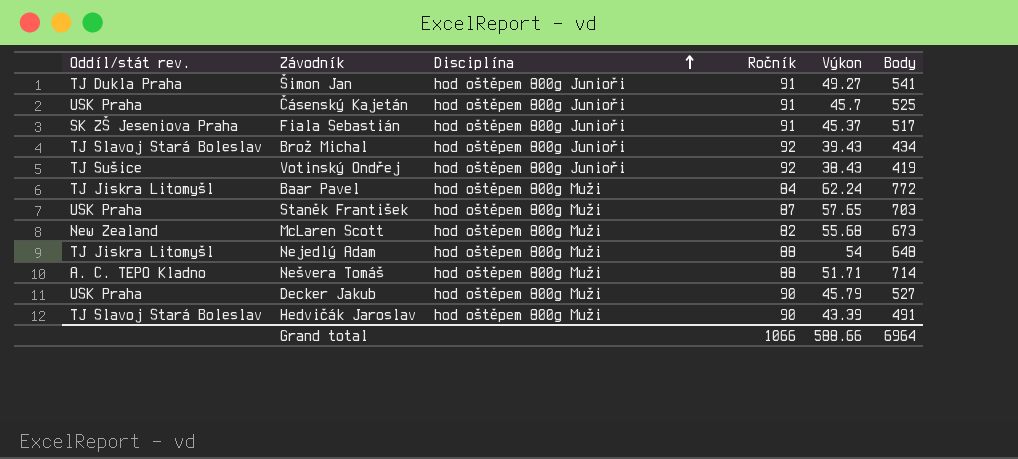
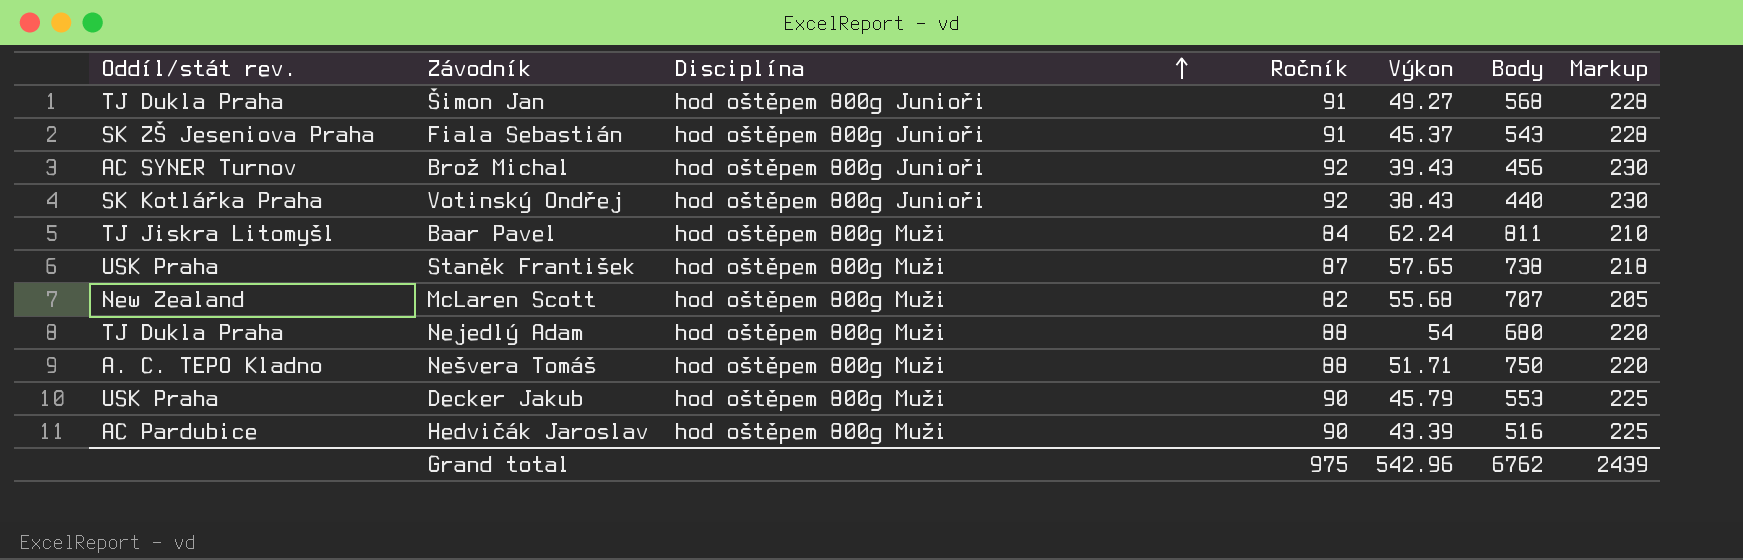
column Markup | formula: none -> [Ročník] * 2.5
row Čásenský Kajetán: USK Praha | hod oštěpem 800g Junioři | 91 | 45.7 | 525 -> none
Šimon Jan | Body: 541 -> 568
Fiala Sebastián | Body: 517 -> 543
Brož Michal | Oddíl/stát rev.: TJ Slavoj Stará Boleslav -> AC SYNER Turnov
Brož Michal | Body: 434 -> 456
Votinský Ondřej | Oddíl/stát rev.: TJ Sušice -> SK Kotlářka Praha
Votinský Ondřej | Body: 419 -> 440
Baar Pavel | Body: 772 -> 811
Staněk František | Body: 703 -> 738
McLaren Scott | Body: 673 -> 707
Nejedlý Adam | Oddíl/stát rev.: TJ Jiskra Litomyšl -> TJ Dukla Praha
Nejedlý Adam | Body: 648 -> 680
Nešvera Tomáš | Body: 714 -> 750
Decker Jakub | Body: 527 -> 553
Hedvičák Jaroslav | Oddíl/stát rev.: TJ Slavoj Stará Boleslav -> AC Pardubice
Hedvičák Jaroslav | Body: 491 -> 516
Grand total | Ročník: 1066 -> 975
Grand total | Výkon: 588.66 -> 542.96
Grand total | Body: 6964 -> 6762

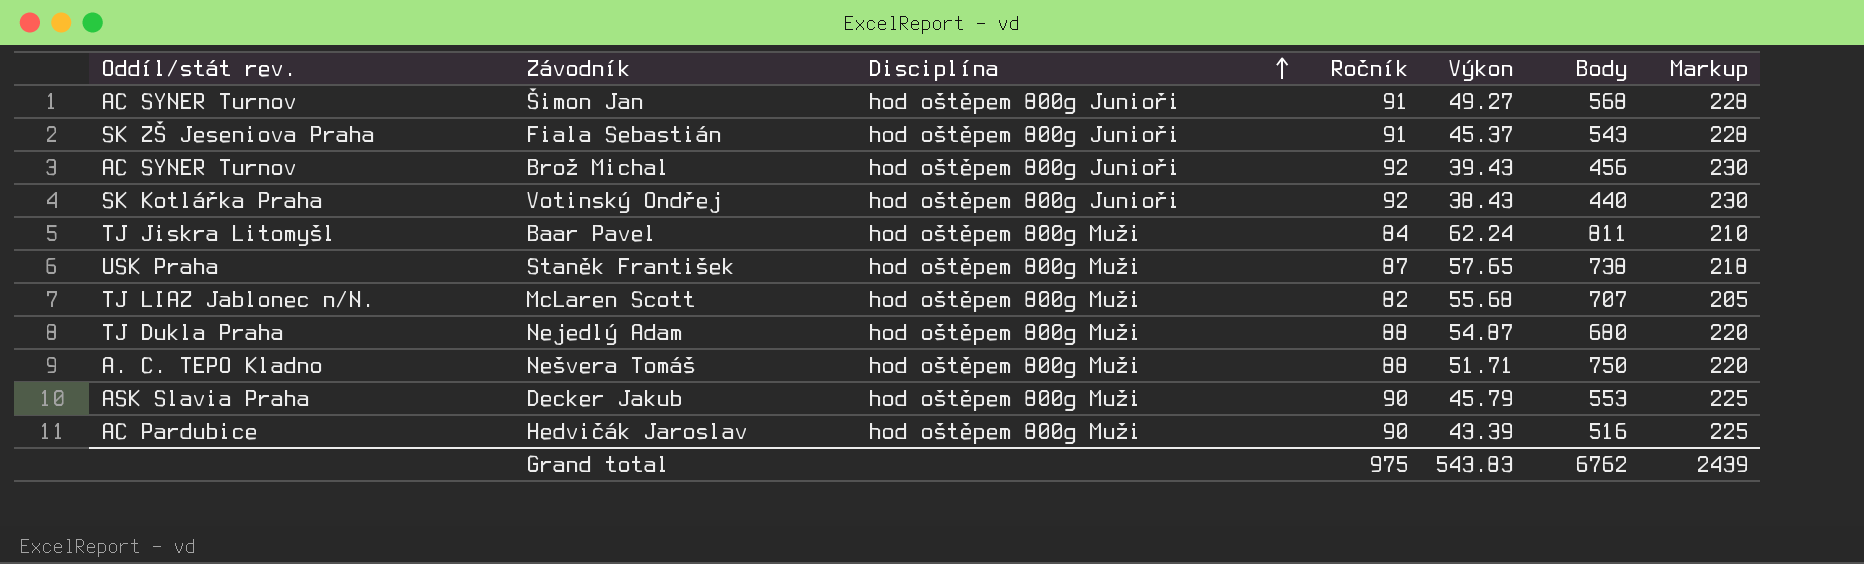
Šimon Jan | Oddíl/stát rev.: TJ Dukla Praha -> AC SYNER Turnov
McLaren Scott | Oddíl/stát rev.: New Zealand -> TJ LIAZ Jablonec n/N.
Nejedlý Adam | Výkon: 54 -> 54.87
Decker Jakub | Oddíl/stát rev.: USK Praha -> ASK Slavia Praha
Grand total | Výkon: 542.96 -> 543.83

